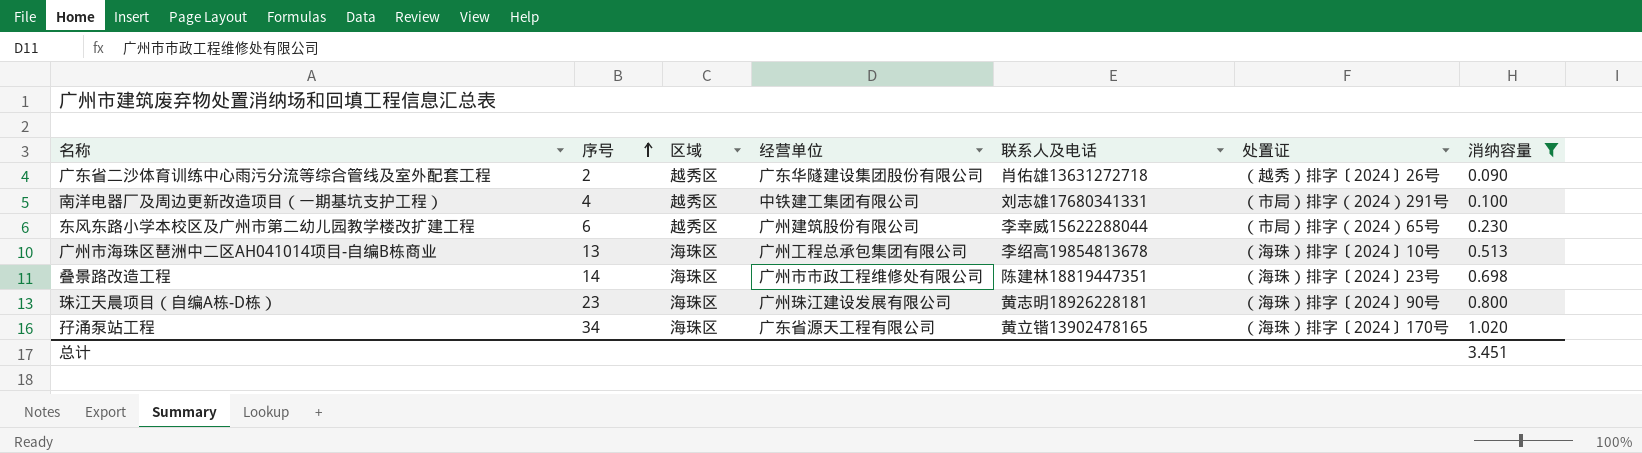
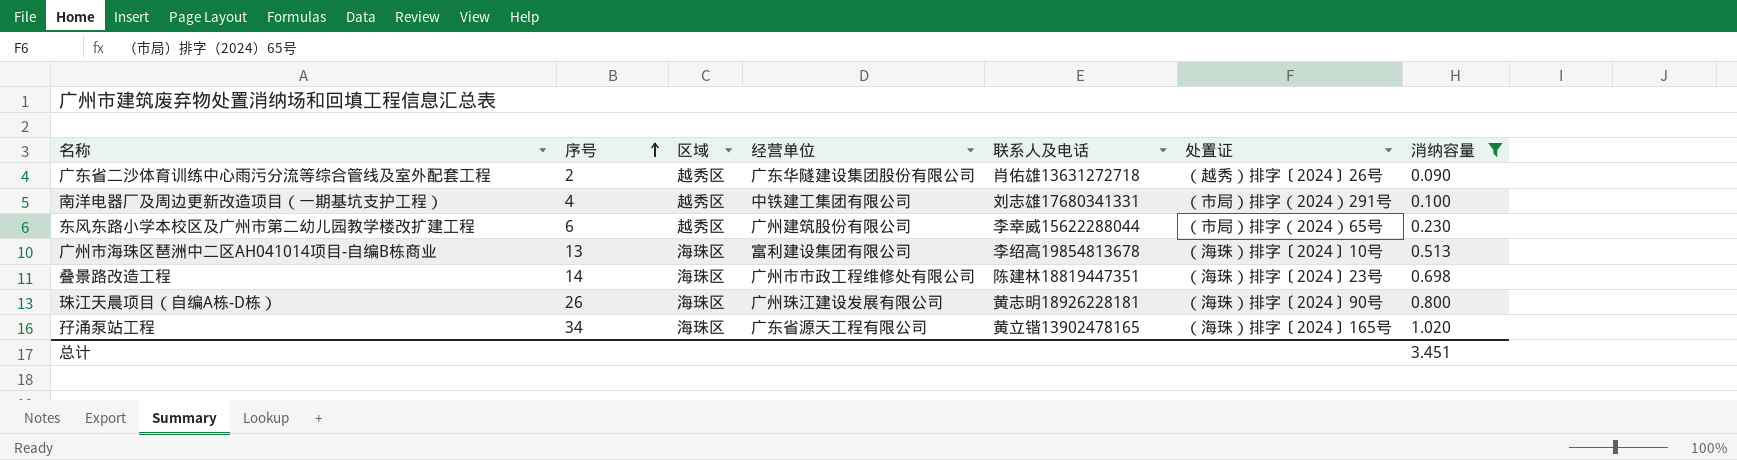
广州市海珠区琶洲中二区AH041014项目-自编B栋商业 | 经营单位: 广州工程总承包集团有限公司 -> 富利建设集团有限公司
珠江天晨项目（自编A栋-D栋） | 序号: 23 -> 26
孖涌泵站工程 | 处置证: （海珠）排字〔2024〕170号 -> （海珠）排字〔2024〕165号

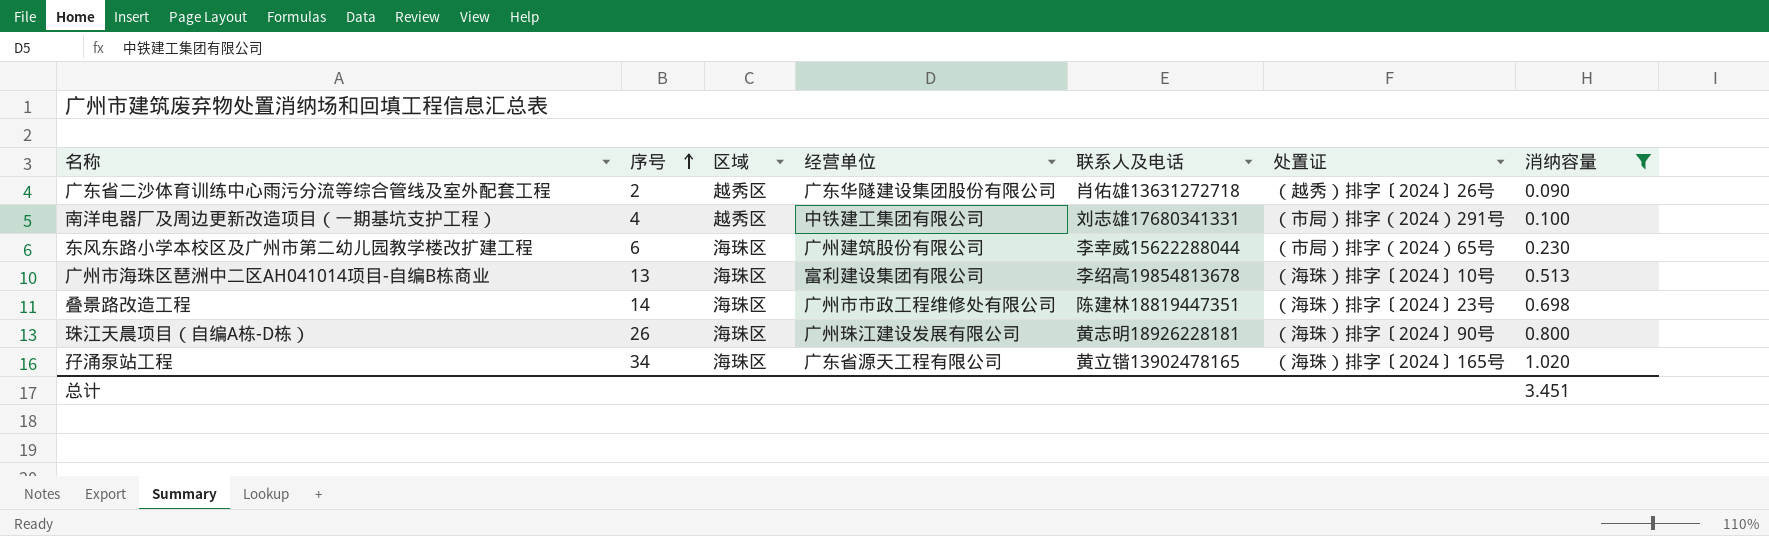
东风东路小学本校区及广州市第二幼儿园教学楼改扩建工程 | 区域: 越秀区 -> 海珠区

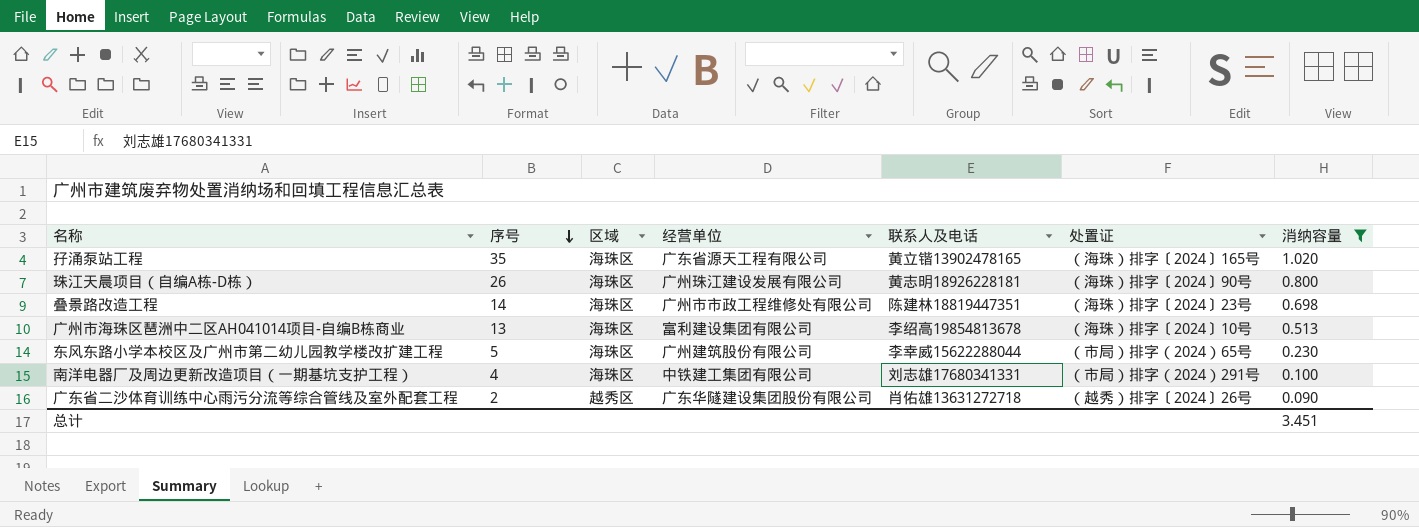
row order: 序号 ascending -> 序号 descending
孖涌泵站工程 | 序号: 34 -> 35
东风东路小学本校区及广州市第二幼儿园教学楼改扩建工程 | 序号: 6 -> 5
南洋电器厂及周边更新改造项目（一期基坑支护工程） | 区域: 越秀区 -> 海珠区

